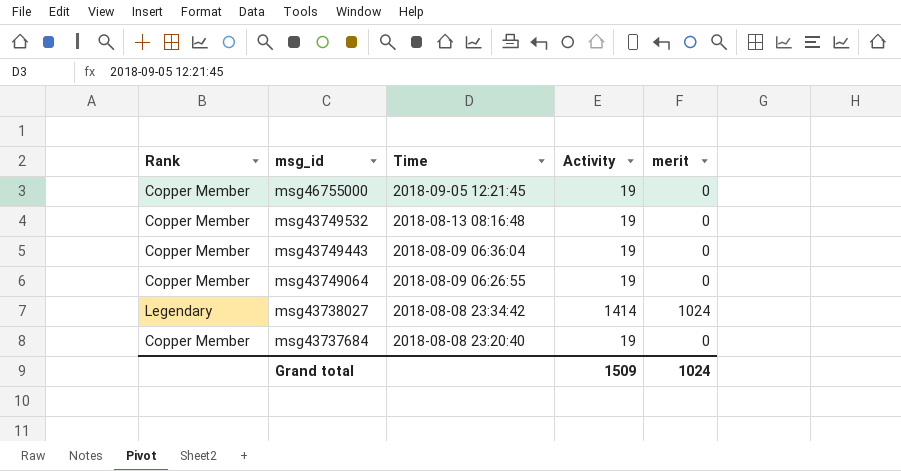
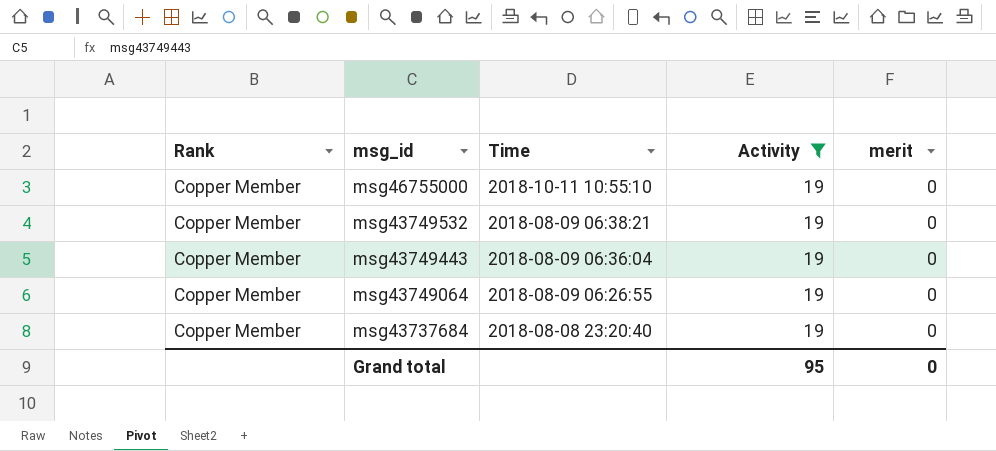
filter: none -> Activity = 19
msg46755000 | Time: 2018-09-05 12:21:45 -> 2018-10-11 10:55:10
msg43749532 | Time: 2018-08-13 08:16:48 -> 2018-08-09 06:38:21
Grand total | Activity: 1509 -> 95
Grand total | merit: 1024 -> 0

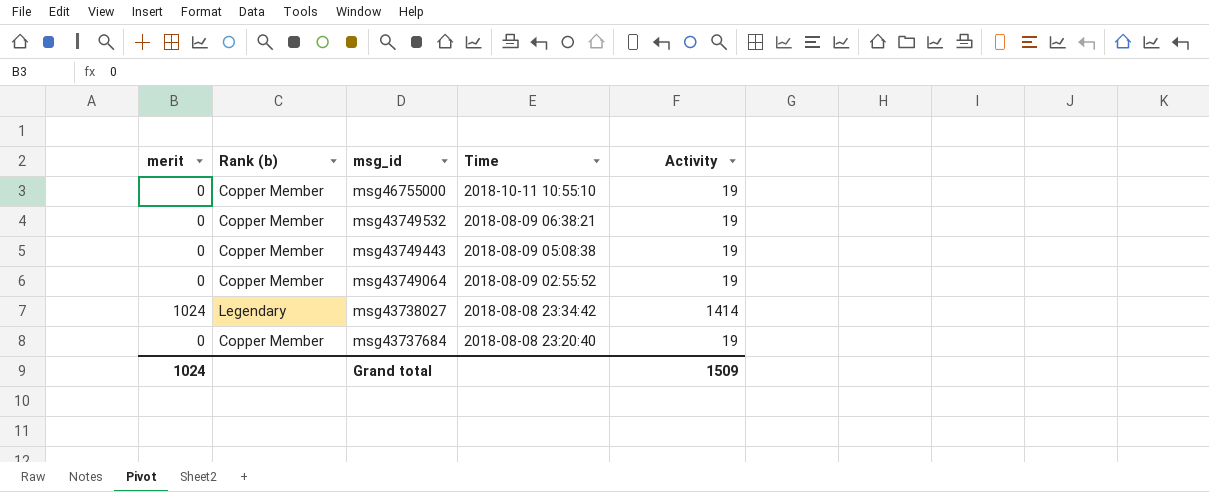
filter: Activity = 19 -> none
column merit | position: 5 -> 1
column name: Rank -> Rank (b)
msg43749443 | Time: 2018-08-09 06:36:04 -> 2018-08-09 05:08:38
msg43749064 | Time: 2018-08-09 06:26:55 -> 2018-08-09 02:55:52
Grand total | merit: 0 -> 1024
Grand total | Activity: 95 -> 1509

